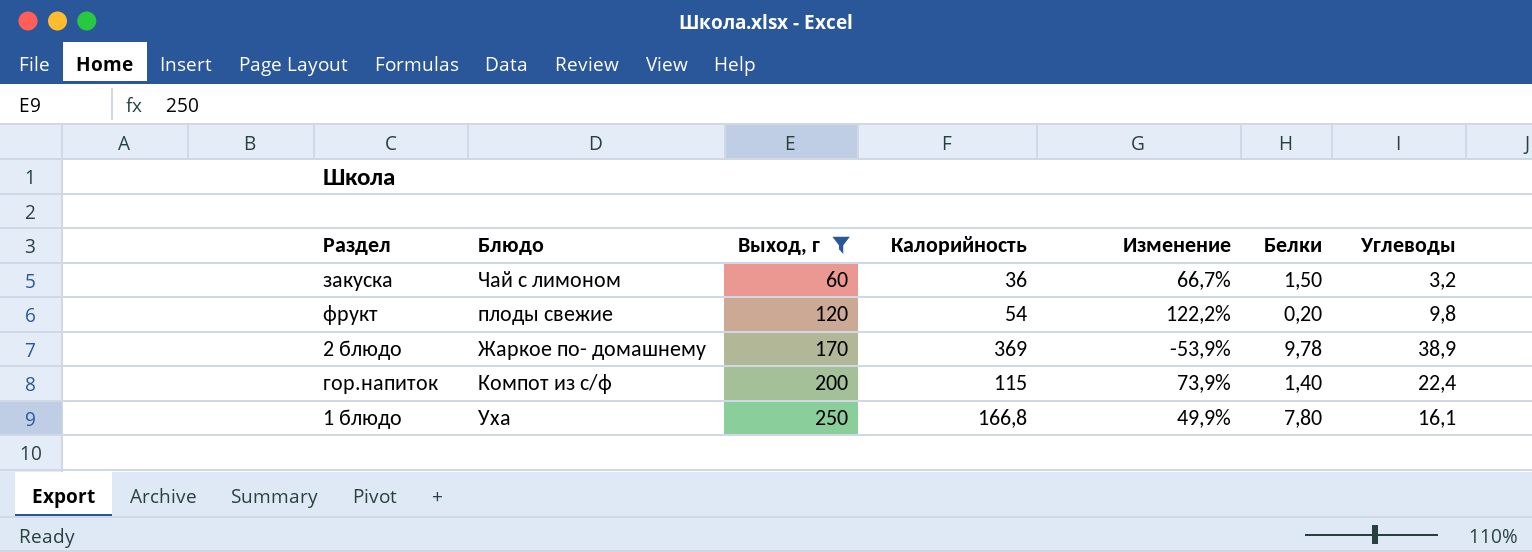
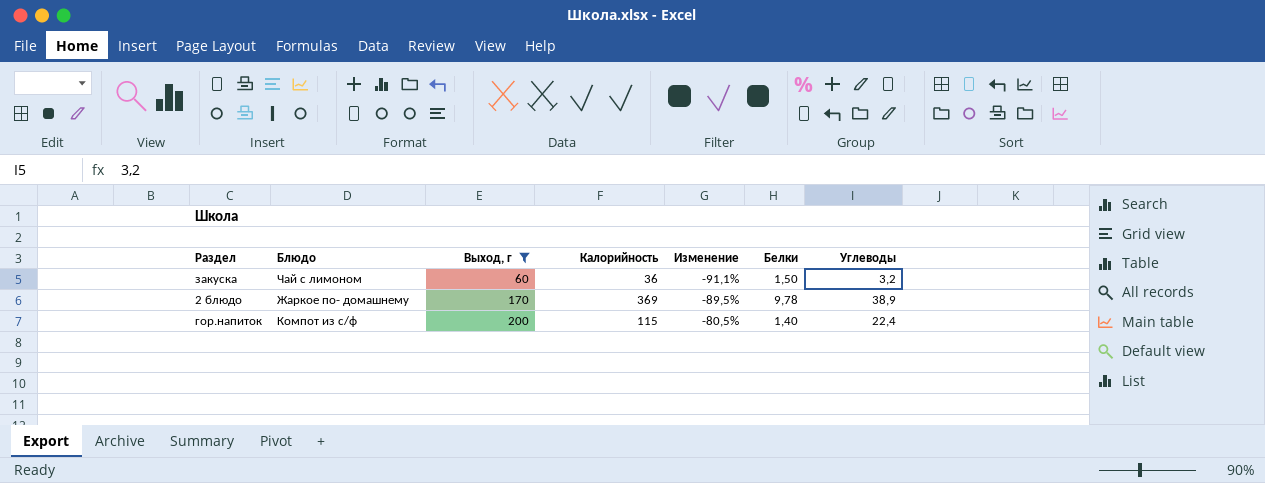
column Изменение | formula: ([Выход, г] - [Калорийность]) / [Калорийность] -> ([Углеводы] - [Калорийность]) / [Калорийность]
row фрукт: плоды свежие | 120 | 54 | 122,2% | 0,20 | 9,8 -> none
row 1 блюдо: Уха | 250 | 166,8 | 49,9% | 7,80 | 16,1 -> none

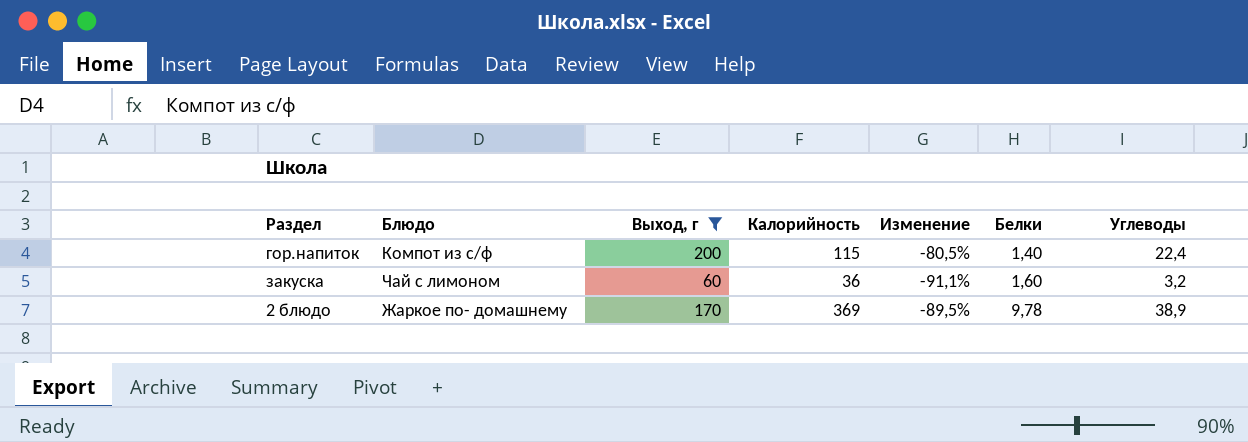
row order: Выход, г ascending -> Белки ascending
закуска | Белки: 1,50 -> 1,60

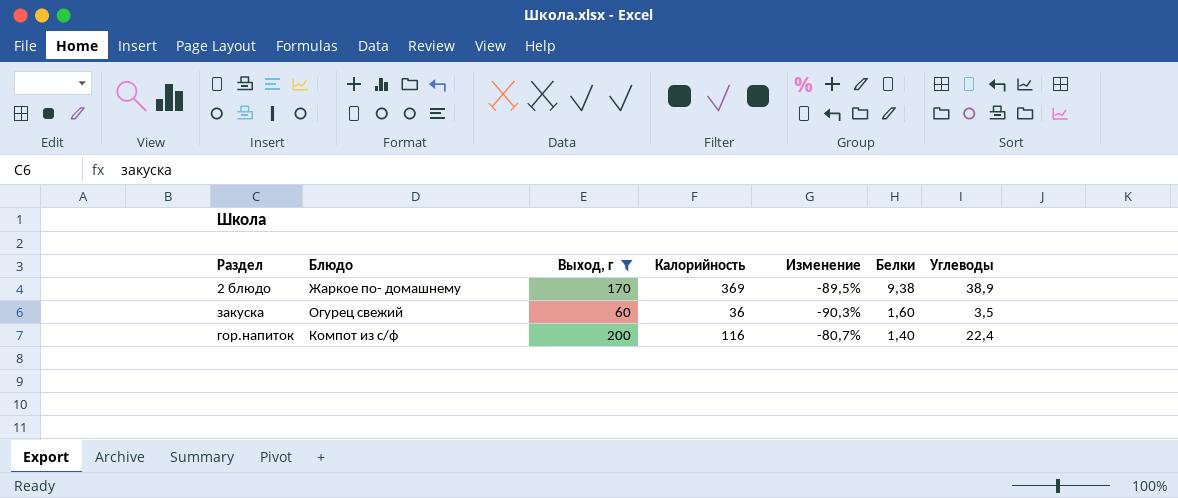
row order: Белки ascending -> Белки descending
2 блюдо | Белки: 9,78 -> 9,38
закуска | Блюдо: Чай с лимоном -> Огурец свежий
закуска | Изменение: -91,1% -> -90,3%
закуска | Углеводы: 3,2 -> 3,5
гор.напиток | Калорийность: 115 -> 116
гор.напиток | Изменение: -80,5% -> -80,7%

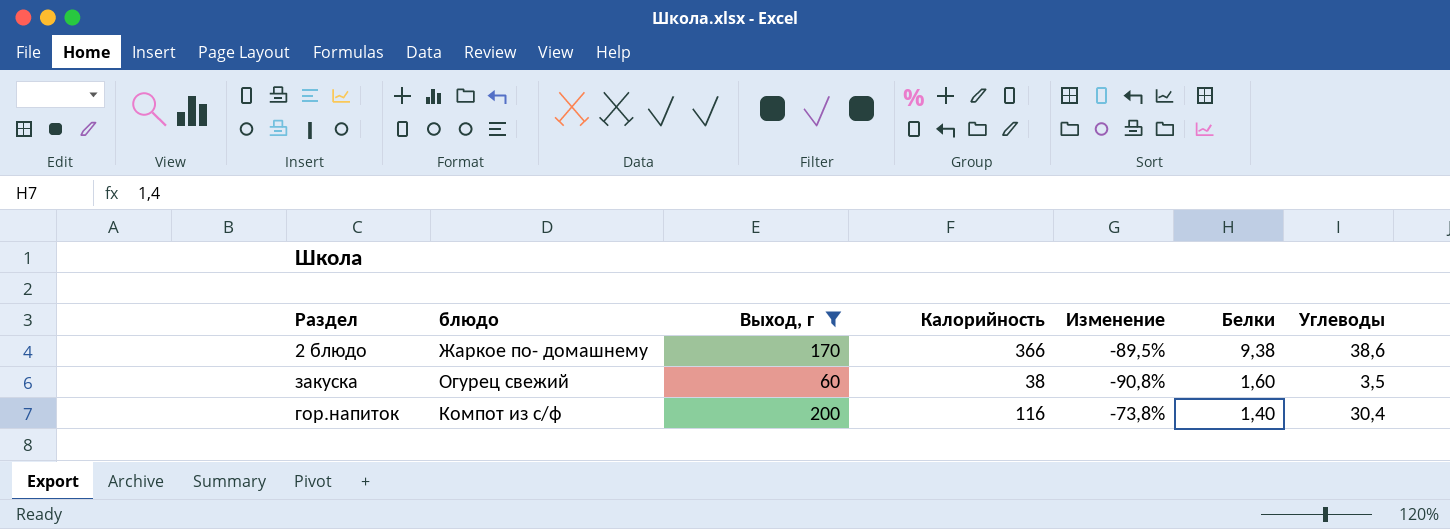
column name: Блюдо -> блюдо
2 блюдо | Калорийность: 369 -> 366
2 блюдо | Углеводы: 38,9 -> 38,6
закуска | Калорийность: 36 -> 38
закуска | Изменение: -90,3% -> -90,8%
гор.напиток | Изменение: -80,7% -> -73,8%
гор.напиток | Углеводы: 22,4 -> 30,4

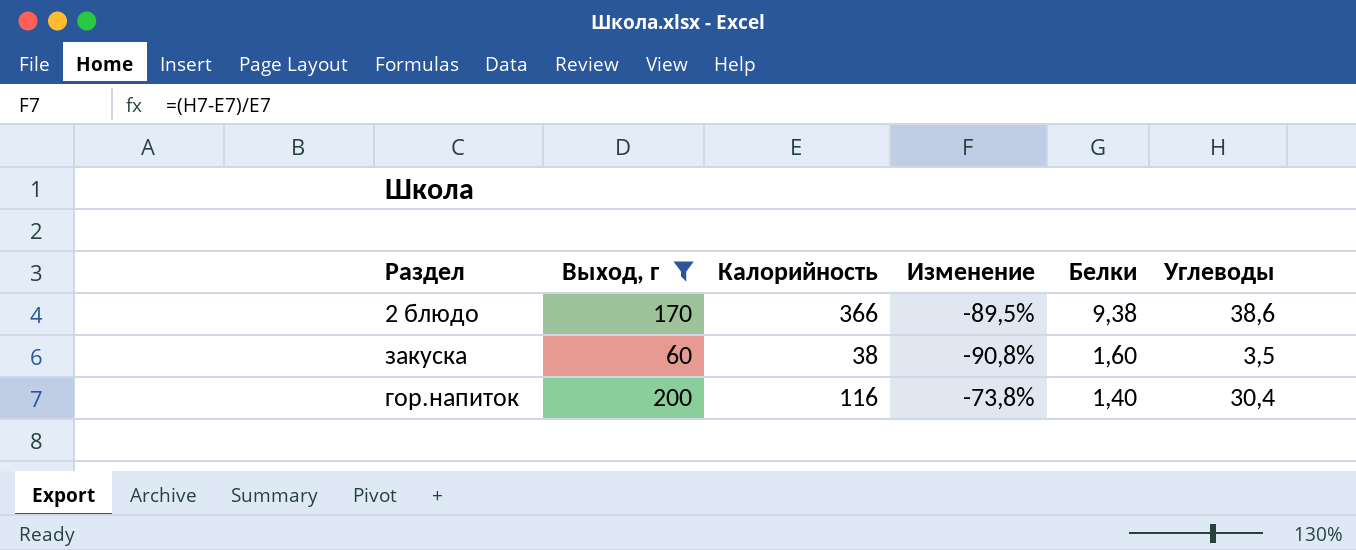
column блюдо | position: 2 -> none

